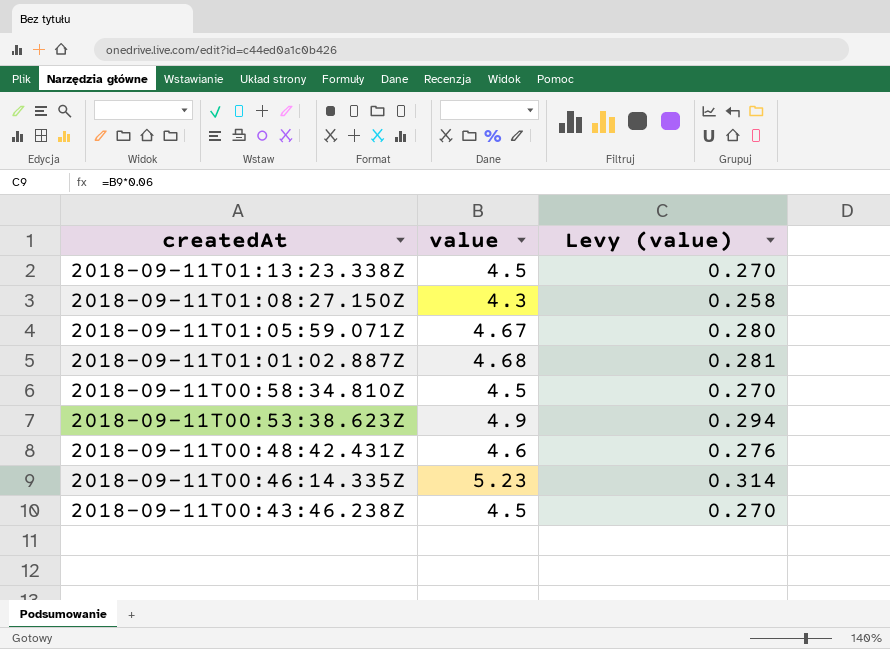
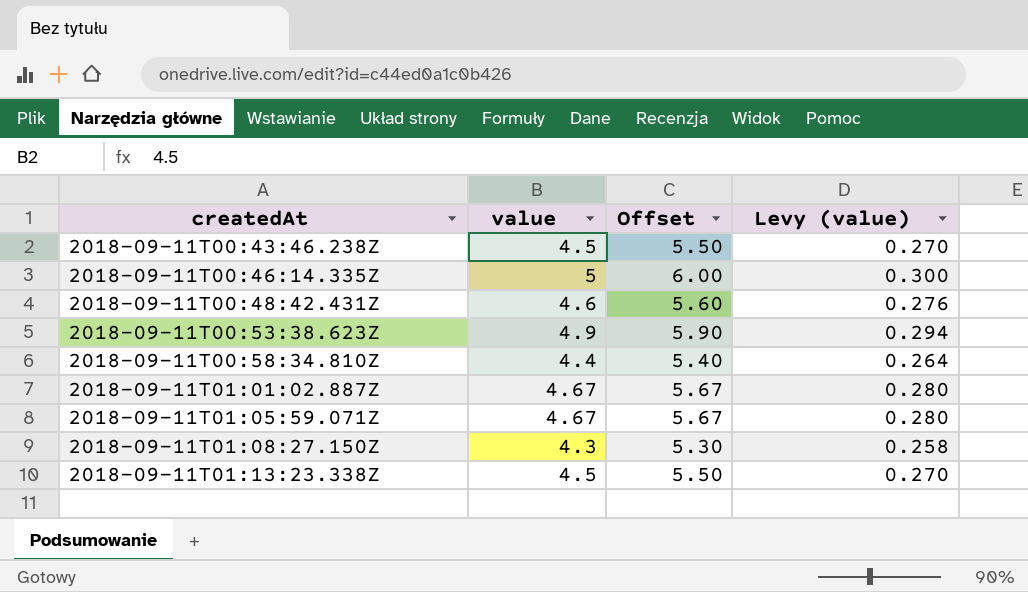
row order: createdAt descending -> createdAt ascending
column Offset | formula: none -> [value] + 1
2018-09-11T00:46:14.335Z | value: 5.23 -> 5
2018-09-11T00:46:14.335Z | Levy (value): 0.314 -> 0.300
2018-09-11T00:58:34.810Z | value: 4.5 -> 4.4
2018-09-11T00:58:34.810Z | Levy (value): 0.270 -> 0.264
2018-09-11T01:01:02.887Z | value: 4.68 -> 4.67
2018-09-11T01:01:02.887Z | Levy (value): 0.281 -> 0.280

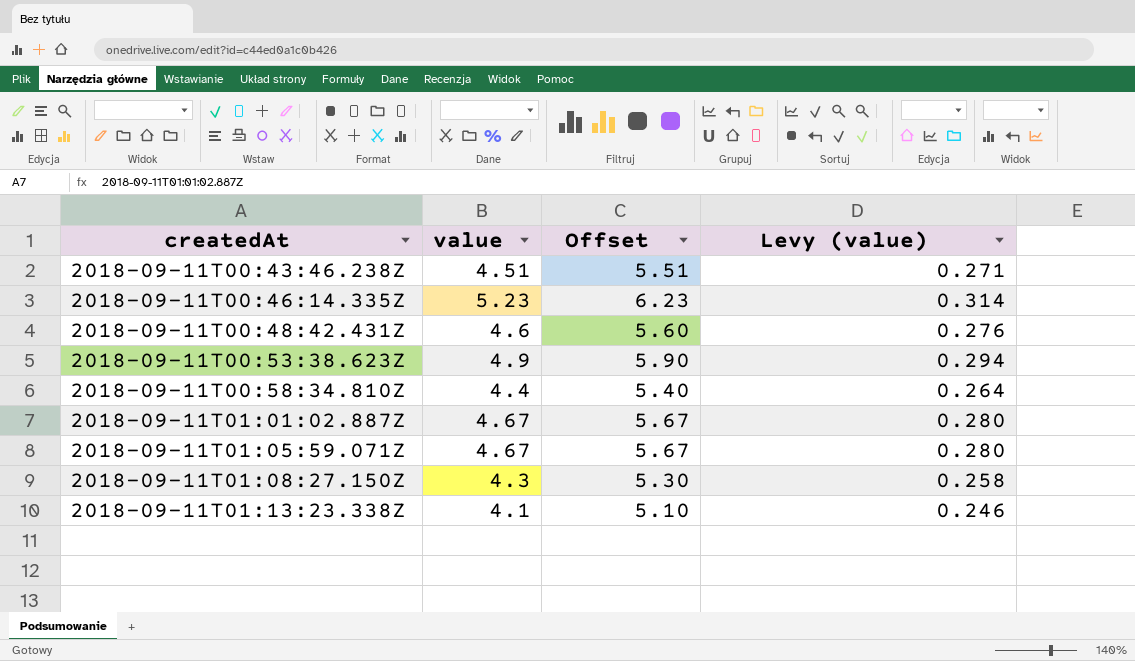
2018-09-11T00:43:46.238Z | value: 4.5 -> 4.51
2018-09-11T00:43:46.238Z | Offset: 5.50 -> 5.51
2018-09-11T00:43:46.238Z | Levy (value): 0.270 -> 0.271
2018-09-11T00:46:14.335Z | value: 5 -> 5.23
2018-09-11T00:46:14.335Z | Offset: 6.00 -> 6.23
2018-09-11T00:46:14.335Z | Levy (value): 0.300 -> 0.314
2018-09-11T01:13:23.338Z | value: 4.5 -> 4.1
2018-09-11T01:13:23.338Z | Offset: 5.50 -> 5.10
2018-09-11T01:13:23.338Z | Levy (value): 0.270 -> 0.246

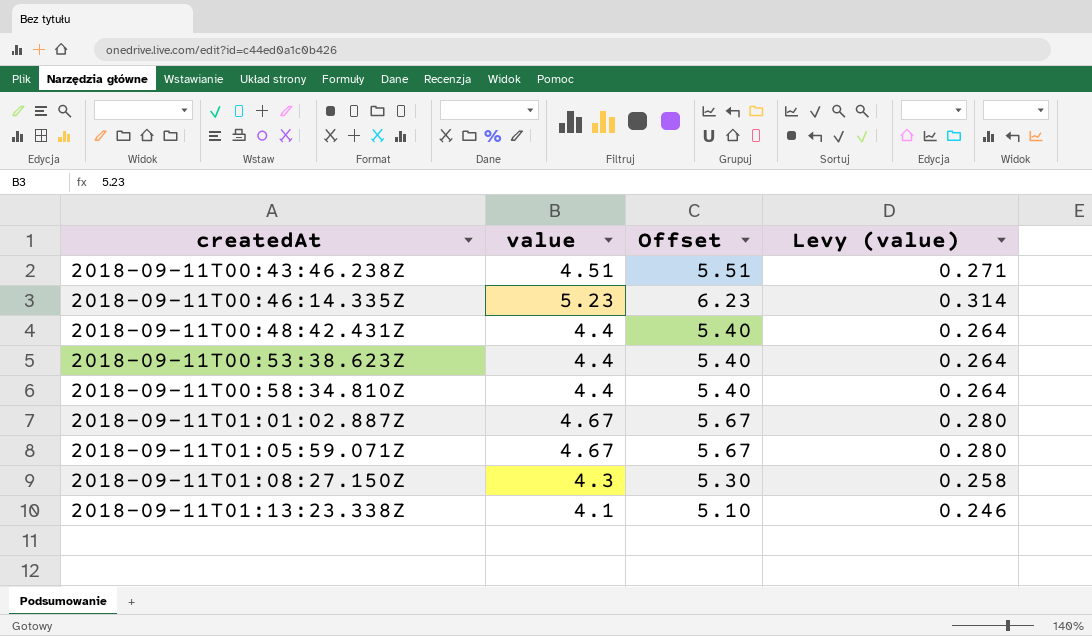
2018-09-11T00:48:42.431Z | value: 4.6 -> 4.4
2018-09-11T00:48:42.431Z | Offset: 5.60 -> 5.40
2018-09-11T00:48:42.431Z | Levy (value): 0.276 -> 0.264
2018-09-11T00:53:38.623Z | value: 4.9 -> 4.4
2018-09-11T00:53:38.623Z | Offset: 5.90 -> 5.40
2018-09-11T00:53:38.623Z | Levy (value): 0.294 -> 0.264

